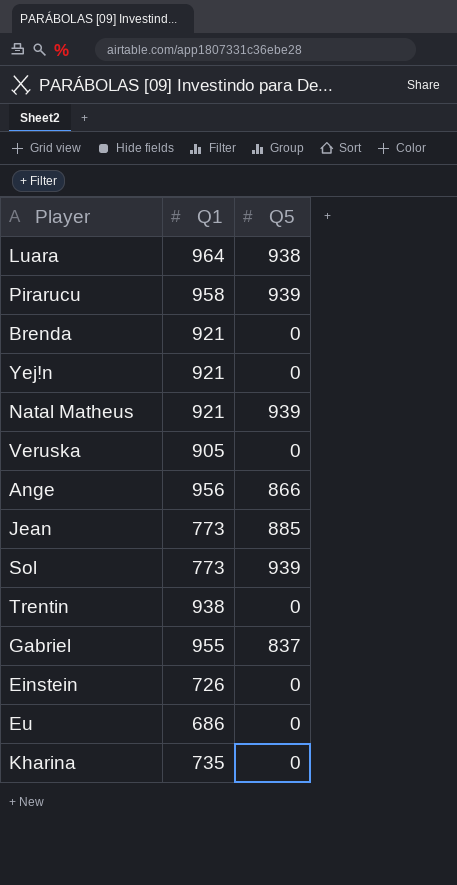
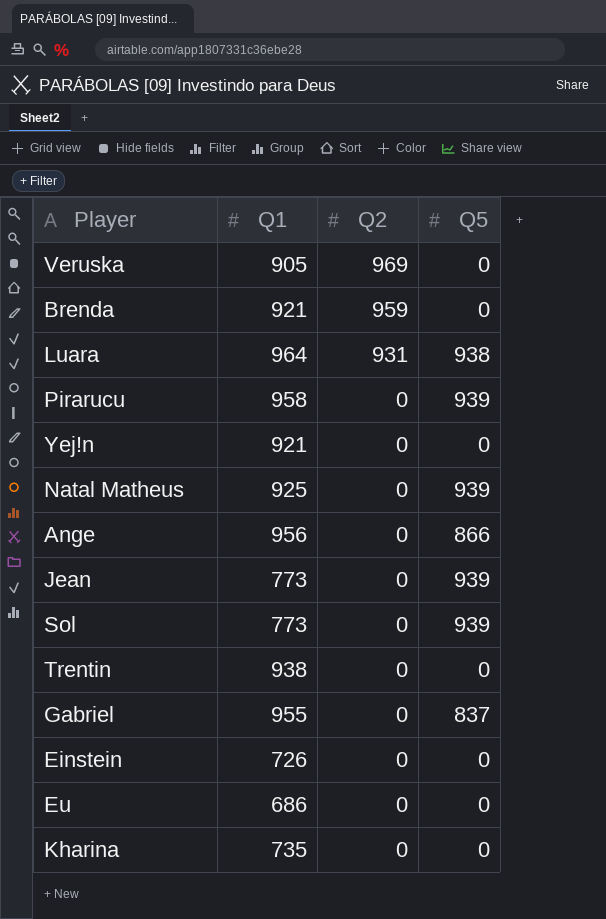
row order: none -> Q2 descending
column Q2 | position: none -> 3
Natal Matheus | Q1: 921 -> 925
Jean | Q5: 885 -> 939

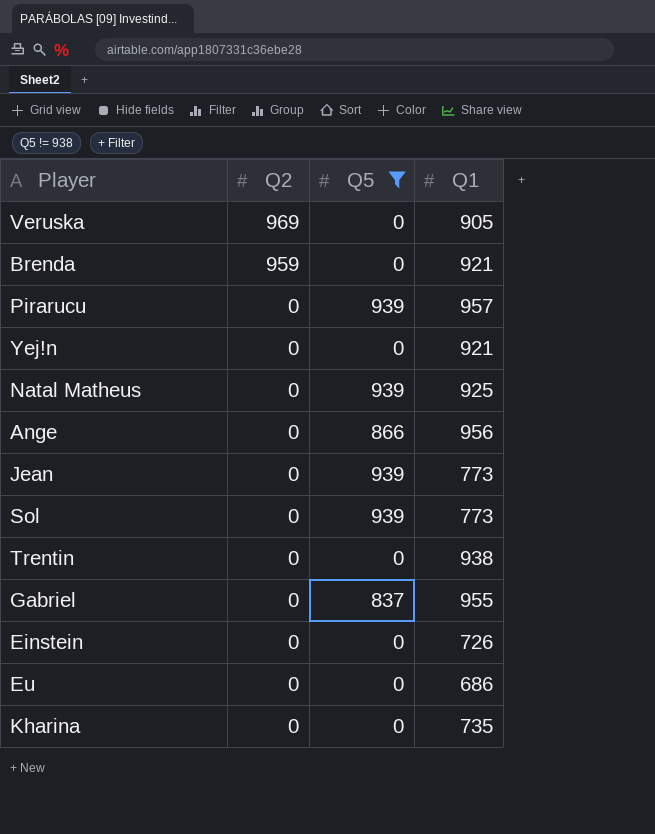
filter: none -> Q5 != 938
column Q1 | position: 2 -> 4
Pirarucu | Q1: 958 -> 957

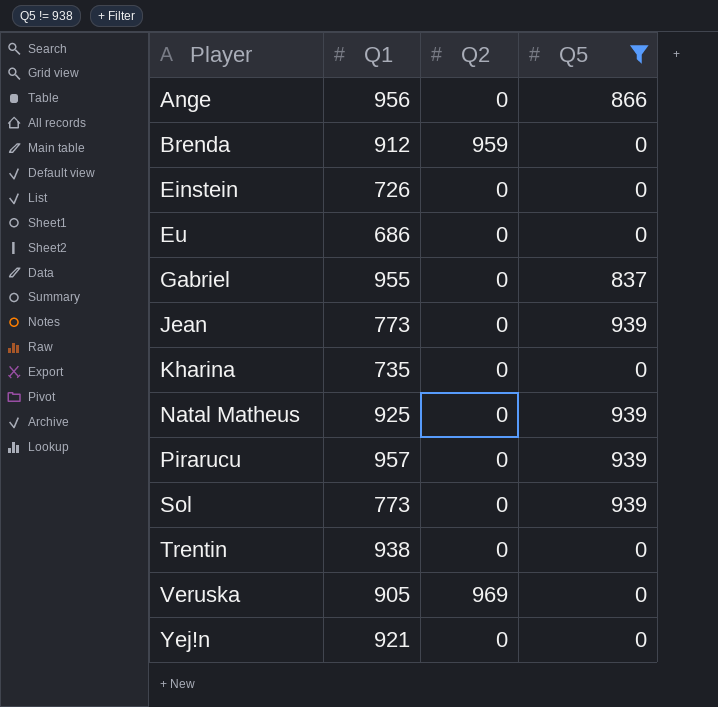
row order: Q2 descending -> Player ascending
column Q1 | position: 4 -> 2
Brenda | Q1: 921 -> 912

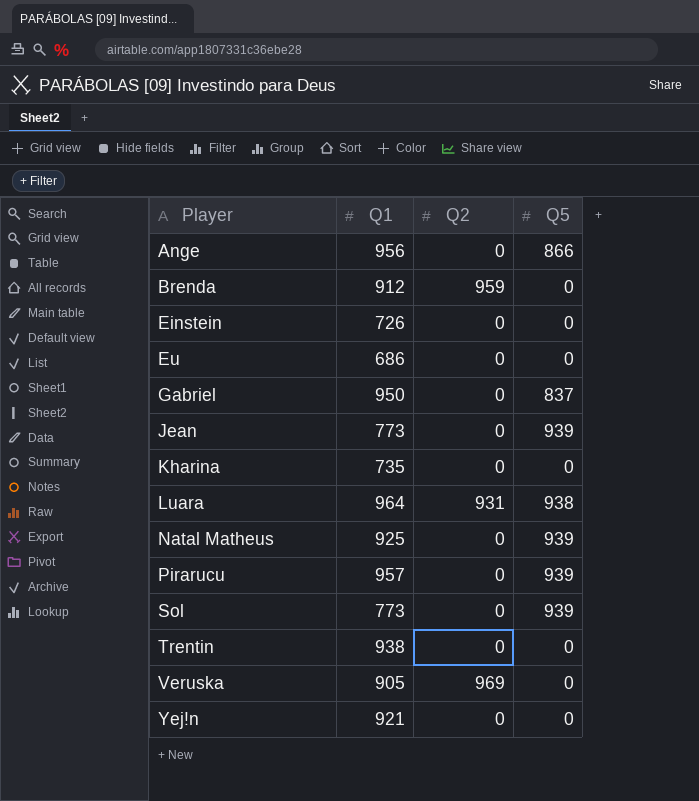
filter: Q5 != 938 -> none
Gabriel | Q1: 955 -> 950

